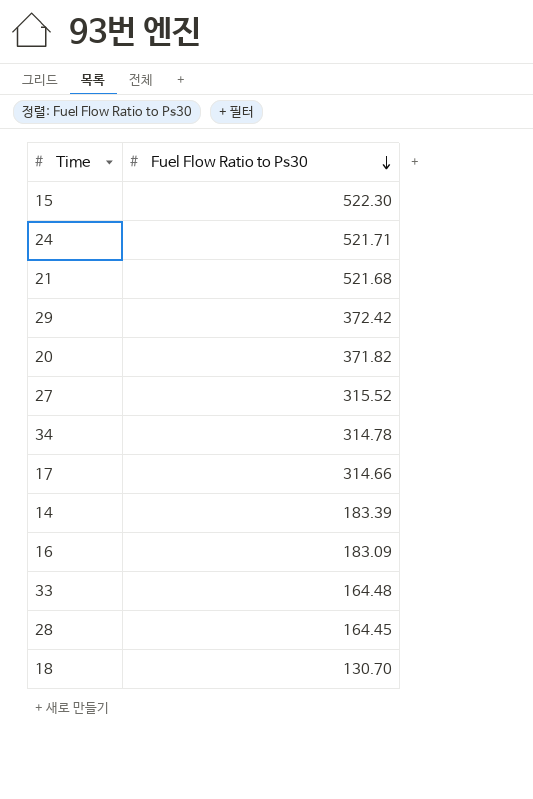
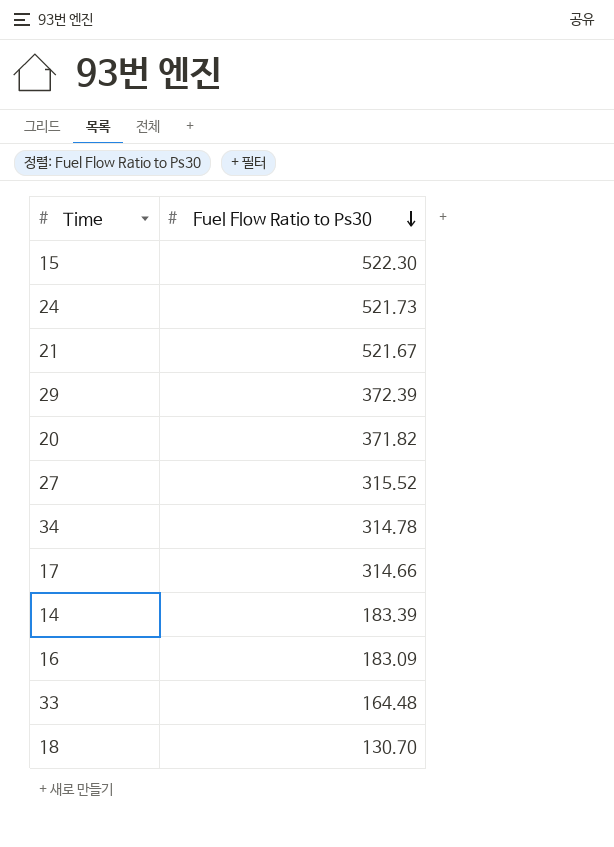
row 28: 164.45 -> none
24 | Fuel Flow Ratio to Ps30: 521.71 -> 521.73
21 | Fuel Flow Ratio to Ps30: 521.68 -> 521.67
29 | Fuel Flow Ratio to Ps30: 372.42 -> 372.39

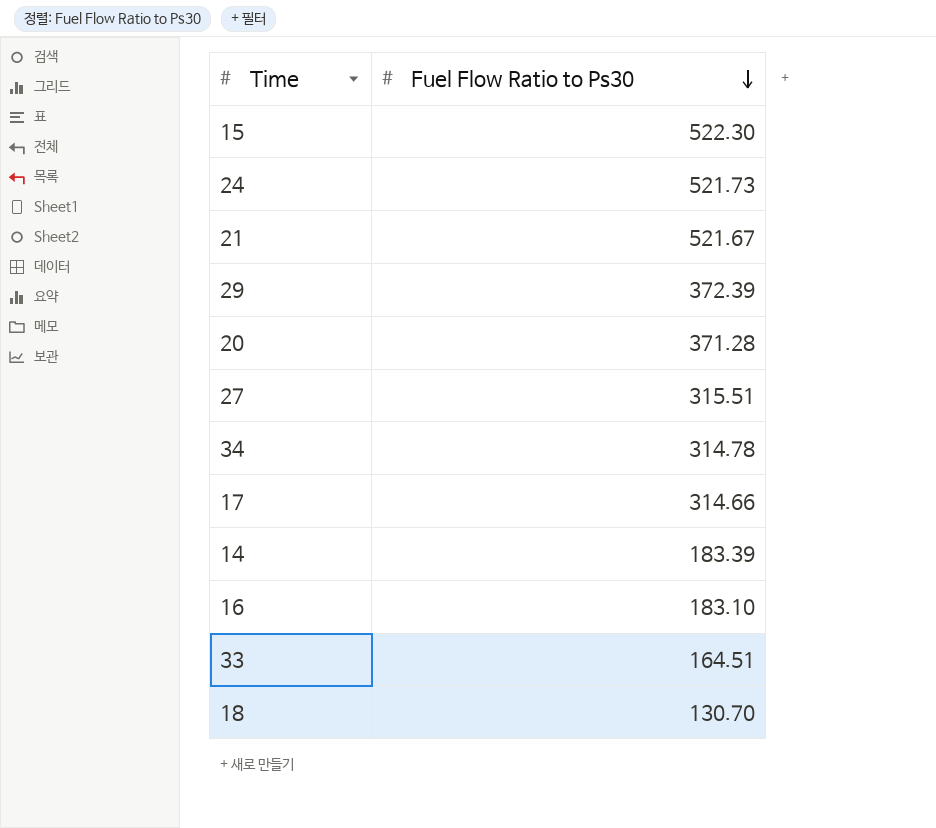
20 | Fuel Flow Ratio to Ps30: 371.82 -> 371.28
27 | Fuel Flow Ratio to Ps30: 315.52 -> 315.51
16 | Fuel Flow Ratio to Ps30: 183.09 -> 183.10
33 | Fuel Flow Ratio to Ps30: 164.48 -> 164.51

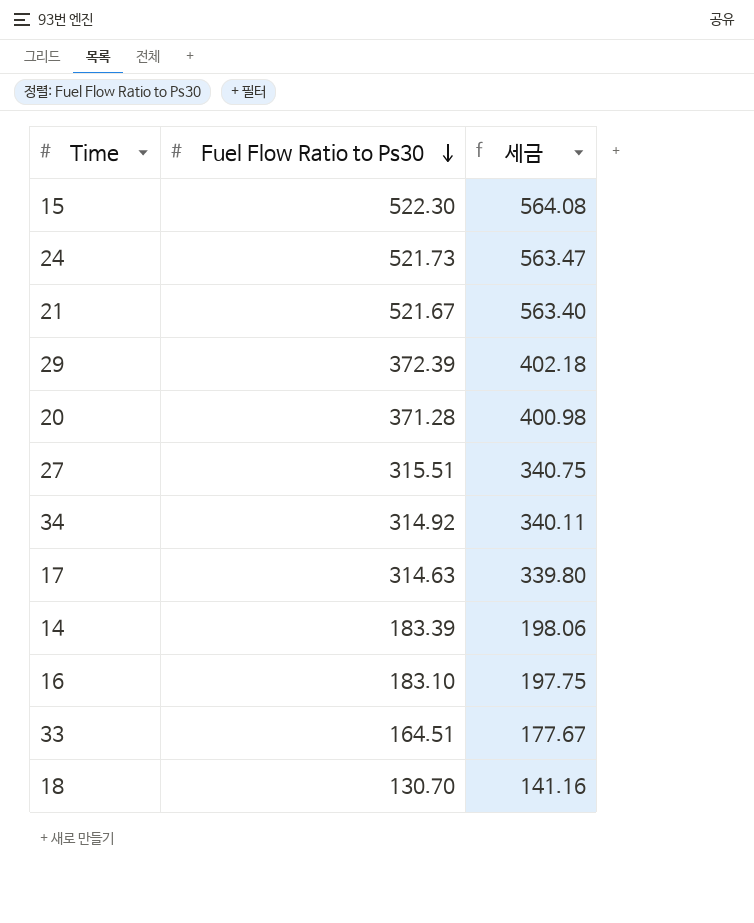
column 세금 | formula: none -> [Fuel Flow Ratio to Ps30] * 1.08
34 | Fuel Flow Ratio to Ps30: 314.78 -> 314.92
17 | Fuel Flow Ratio to Ps30: 314.66 -> 314.63

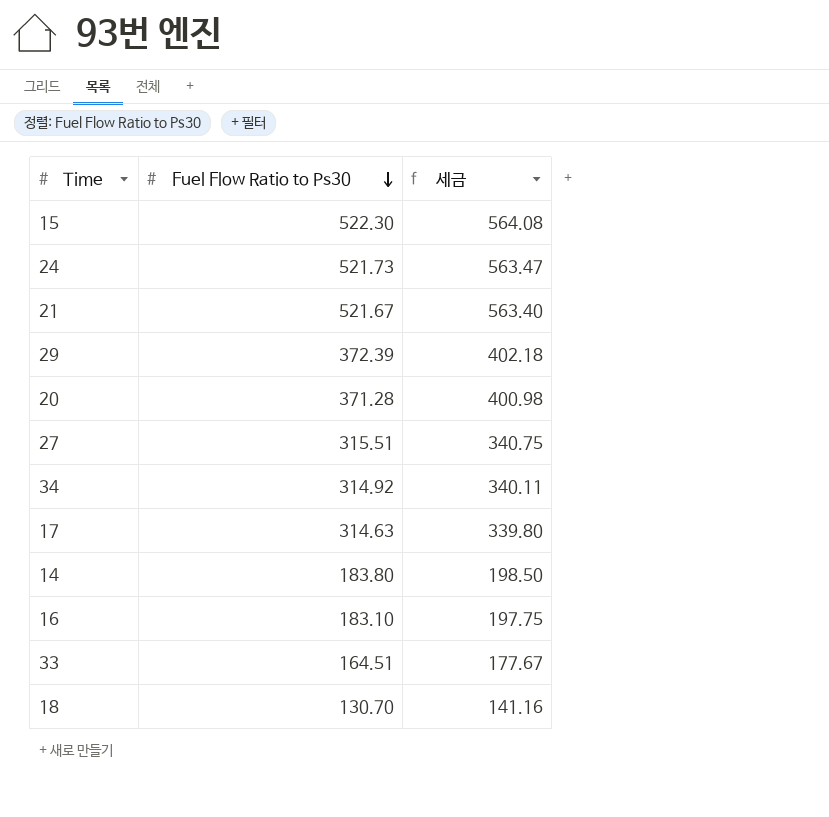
14 | Fuel Flow Ratio to Ps30: 183.39 -> 183.80
14 | 세금: 198.06 -> 198.50

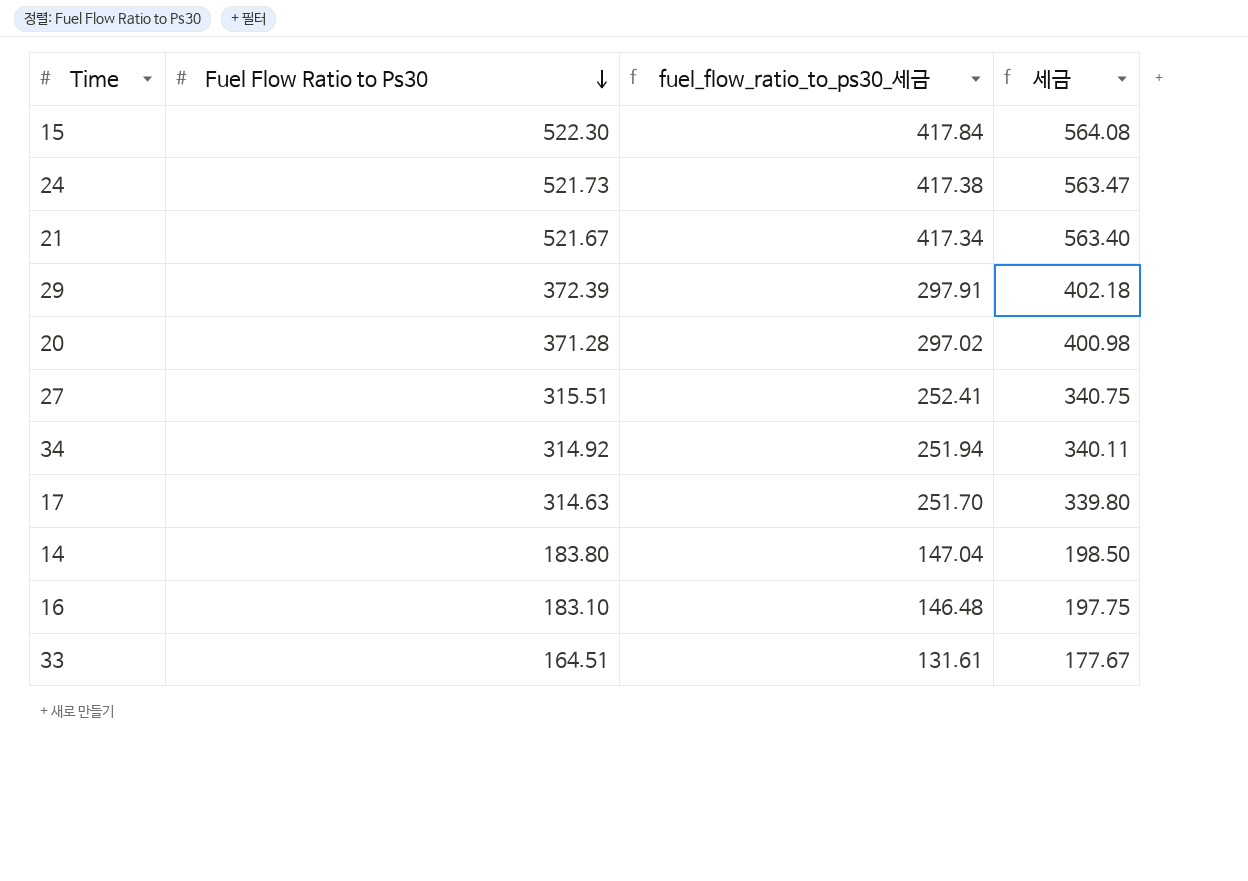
column fuel_flow_ratio_to_ps30_세금 | formula: none -> [Fuel Flow Ratio to Ps30] * 0.8
row 18: 130.70 | 141.16 -> none

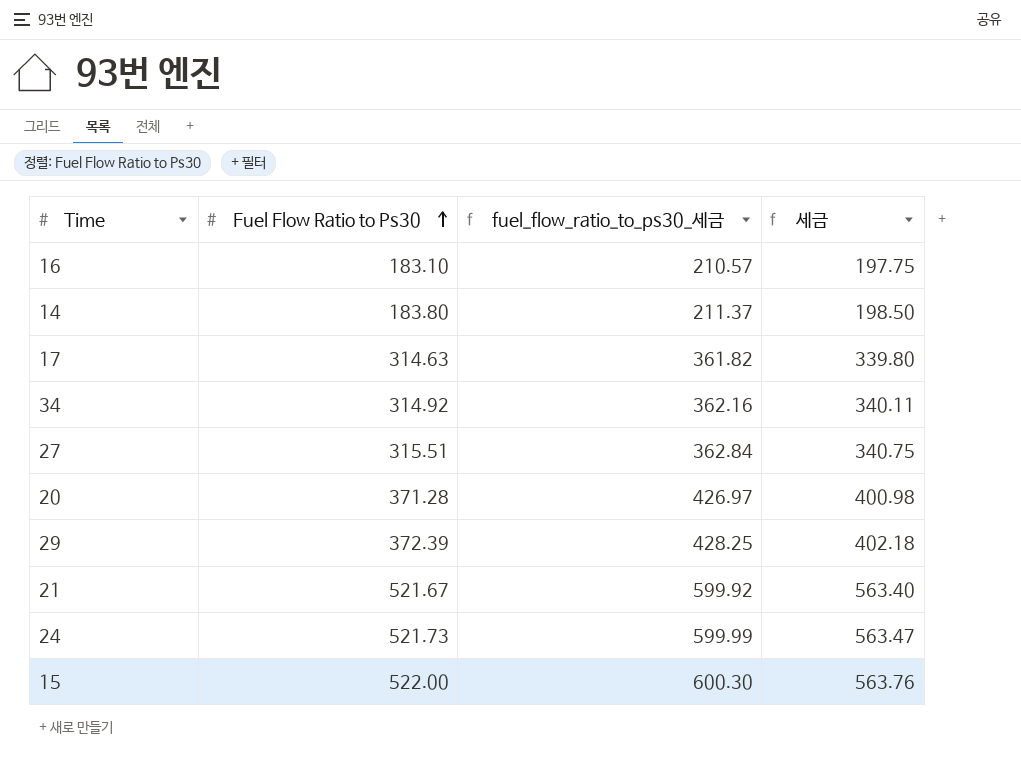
row order: Fuel Flow Ratio to Ps30 descending -> Fuel Flow Ratio to Ps30 ascending
column fuel_flow_ratio_to_ps30_세금 | formula: [Fuel Flow Ratio to Ps30] * 0.8 -> [Fuel Flow Ratio to Ps30] * 1.15
row 33: 164.51 | 131.61 | 177.67 -> none
15 | Fuel Flow Ratio to Ps30: 522.30 -> 522.00
15 | 세금: 564.08 -> 563.76

